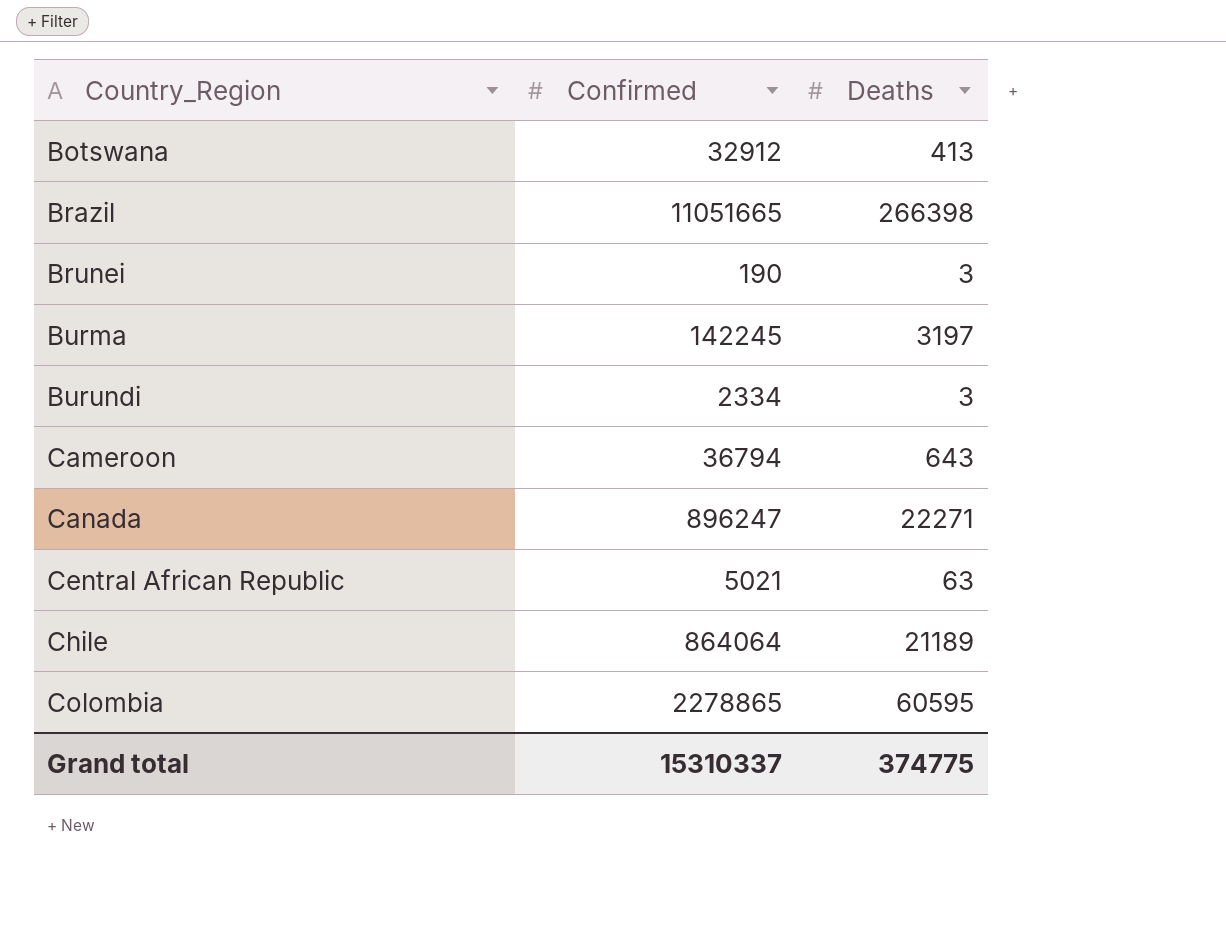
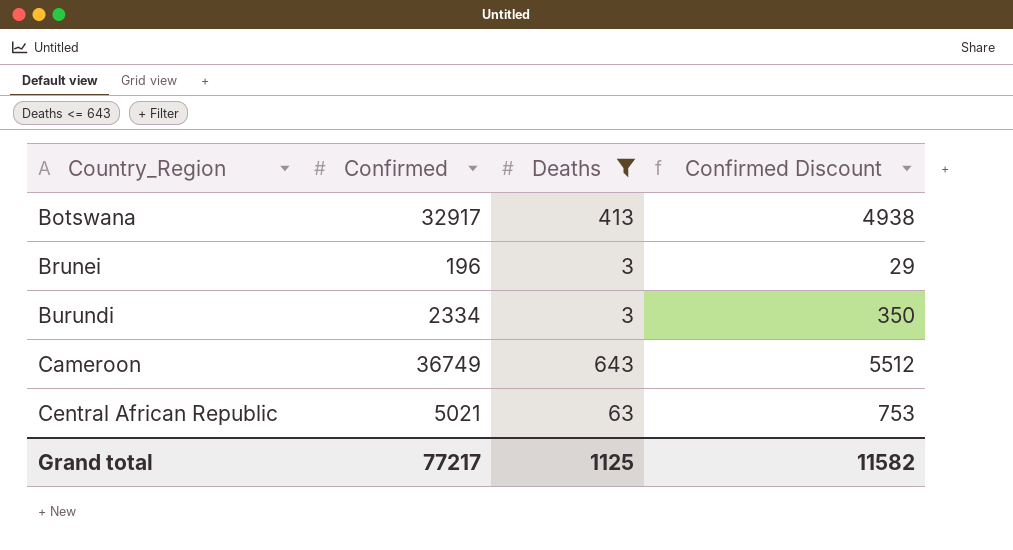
filter: none -> Deaths <= 643
column Confirmed Discount | formula: none -> [Confirmed] * 0.15
Botswana | Confirmed: 32912 -> 32917
Brunei | Confirmed: 190 -> 196
Cameroon | Confirmed: 36794 -> 36749
Grand total | Confirmed: 15310337 -> 77217
Grand total | Deaths: 374775 -> 1125

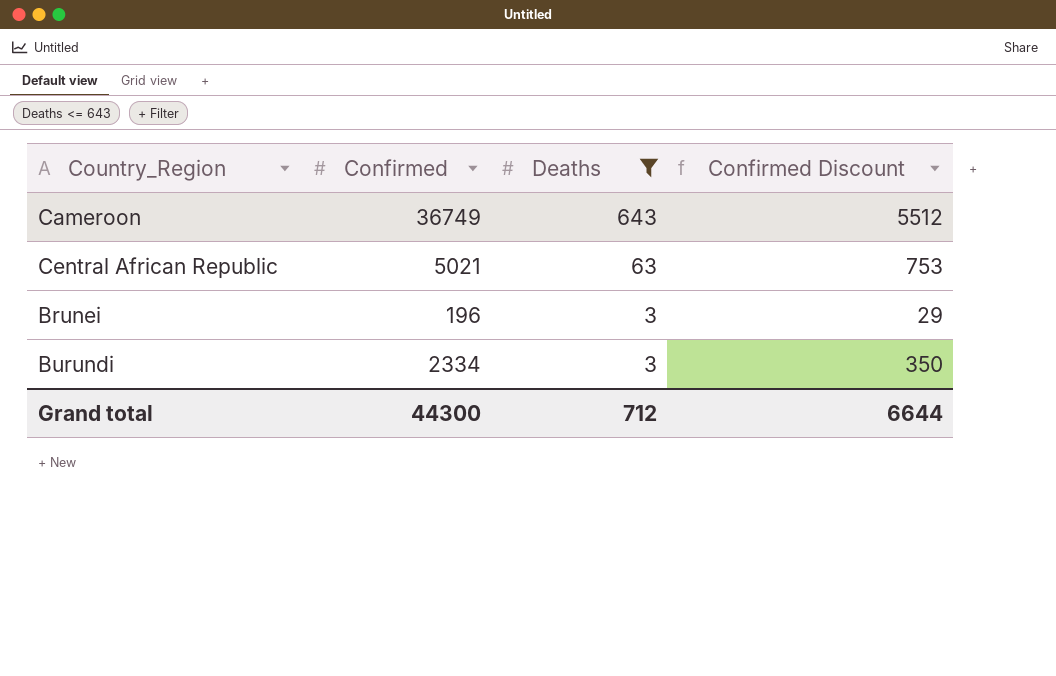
row order: Country_Region ascending -> Deaths descending
row Botswana: 32917 | 413 | 4938 -> none
Grand total | Confirmed: 77217 -> 44300
Grand total | Deaths: 1125 -> 712
Grand total | Confirmed Discount: 11582 -> 6644

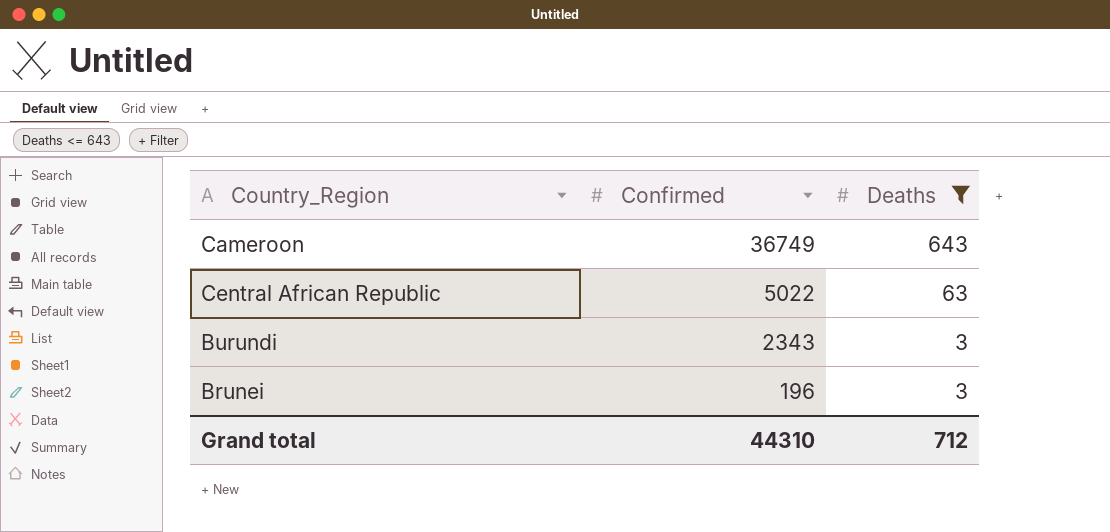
row order: Deaths descending -> Confirmed descending
column Confirmed Discount | formula: [Confirmed] * 0.15 -> none
Central African Republic | Confirmed: 5021 -> 5022
Burundi | Confirmed: 2334 -> 2343
Grand total | Confirmed: 44300 -> 44310

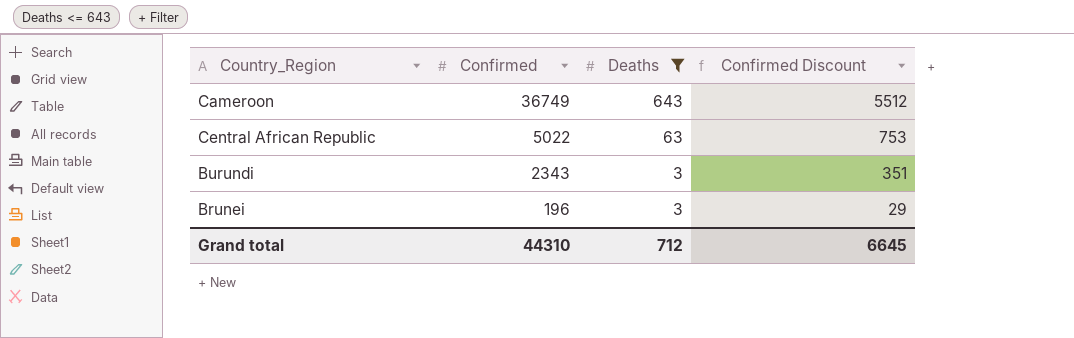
column Confirmed Discount | formula: none -> [Confirmed] * 0.15

